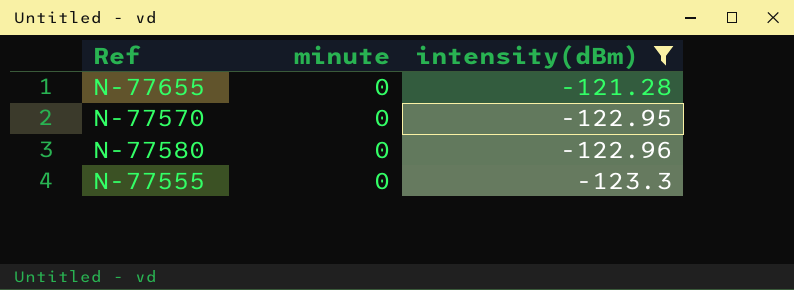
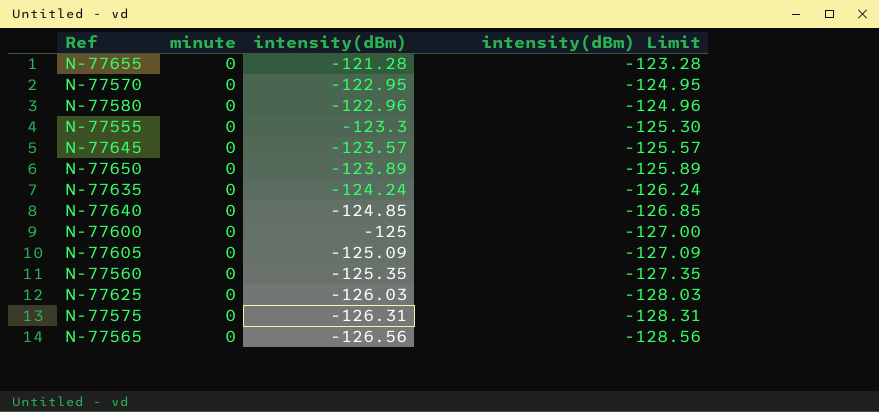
filter: intensity(dBm) >= -123.3 -> none
column intensity(dBm) Limit | formula: none -> [intensity(dBm)] - 2

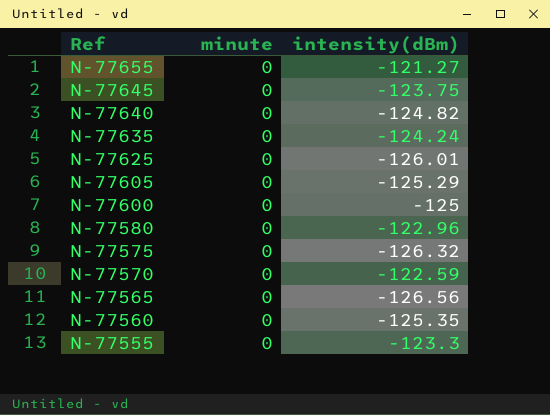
row order: intensity(dBm) descending -> Ref descending
column intensity(dBm) Limit | formula: [intensity(dBm)] - 2 -> none
row N-77650: 0 | -123.89 | -125.89 -> none
N-77655 | intensity(dBm): -121.28 -> -121.27
N-77645 | intensity(dBm): -123.57 -> -123.75
N-77640 | intensity(dBm): -124.85 -> -124.82
N-77625 | intensity(dBm): -126.03 -> -126.01
N-77605 | intensity(dBm): -125.09 -> -125.29
N-77575 | intensity(dBm): -126.31 -> -126.32
N-77570 | intensity(dBm): -122.95 -> -122.59

